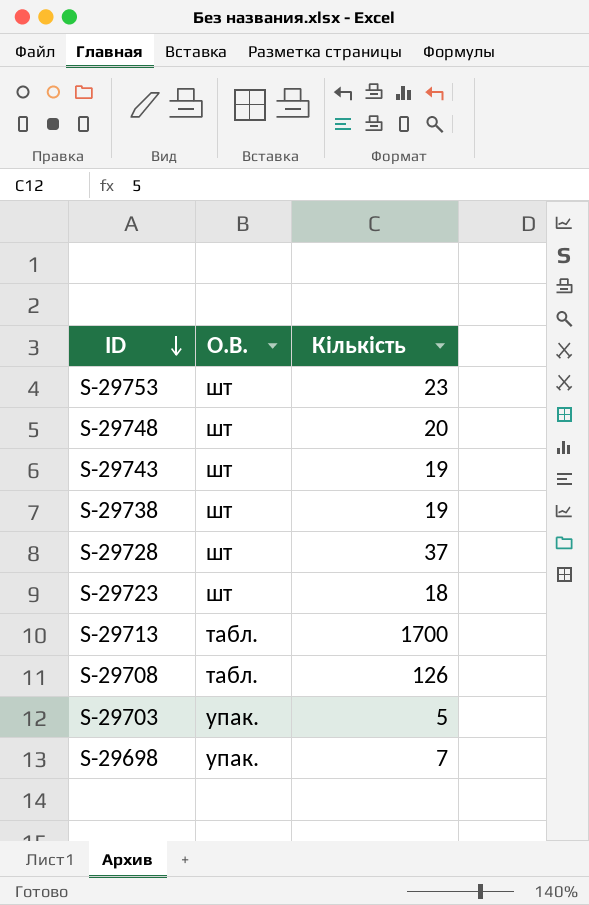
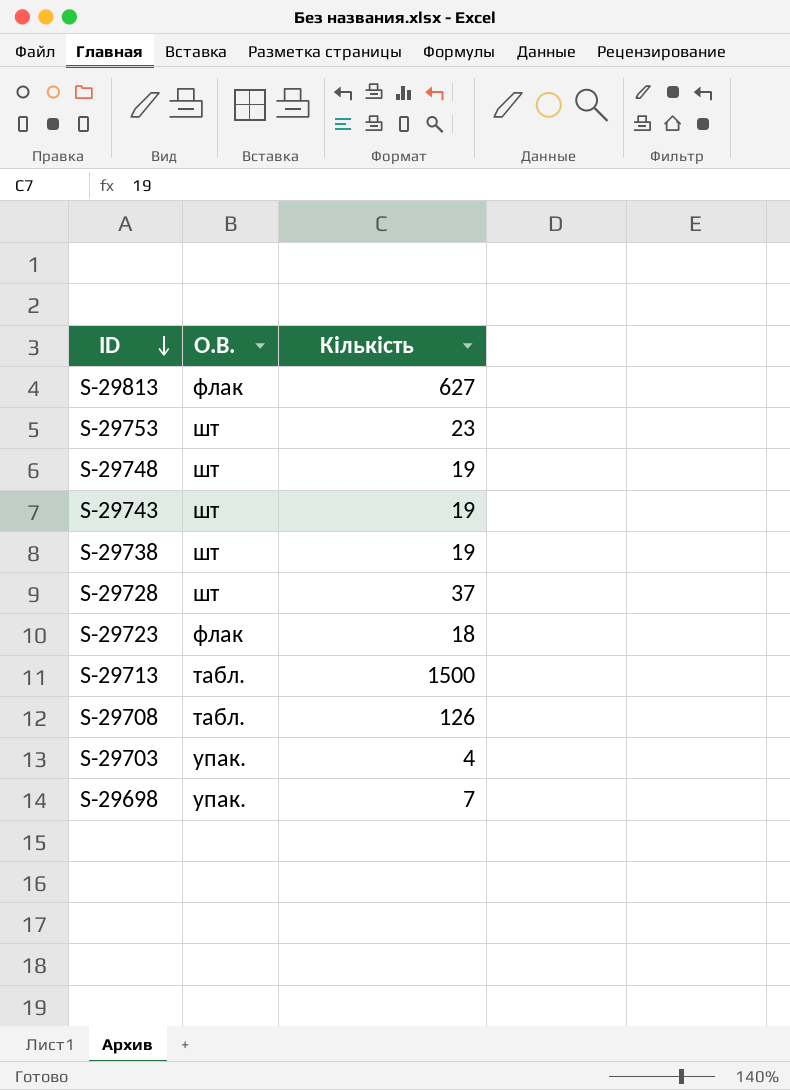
row S-29813: none -> флак | 627
S-29748 | Кількість: 20 -> 19
S-29723 | О.В.: шт -> флак
S-29713 | Кількість: 1700 -> 1500
S-29703 | Кількість: 5 -> 4

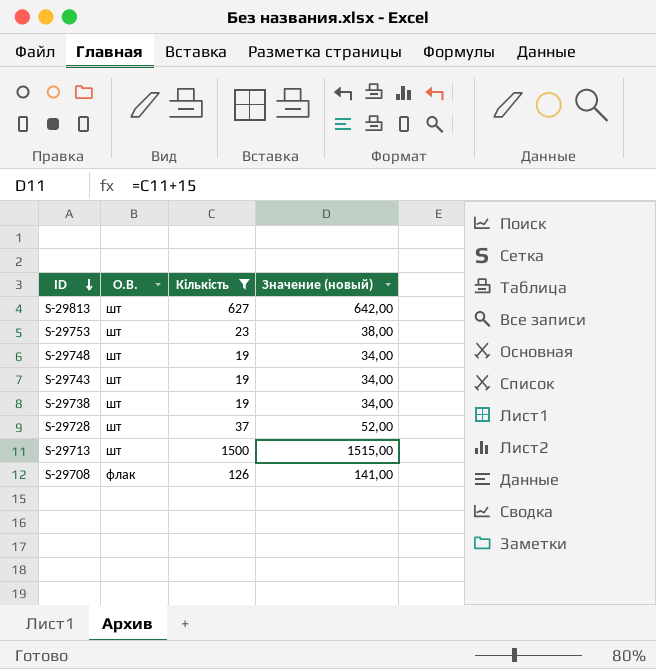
filter: none -> Кількість >= 19
column Значение (новый) | formula: none -> [Кількість] + 15
S-29813 | О.В.: флак -> шт
S-29713 | О.В.: табл. -> шт
S-29708 | О.В.: табл. -> флак

